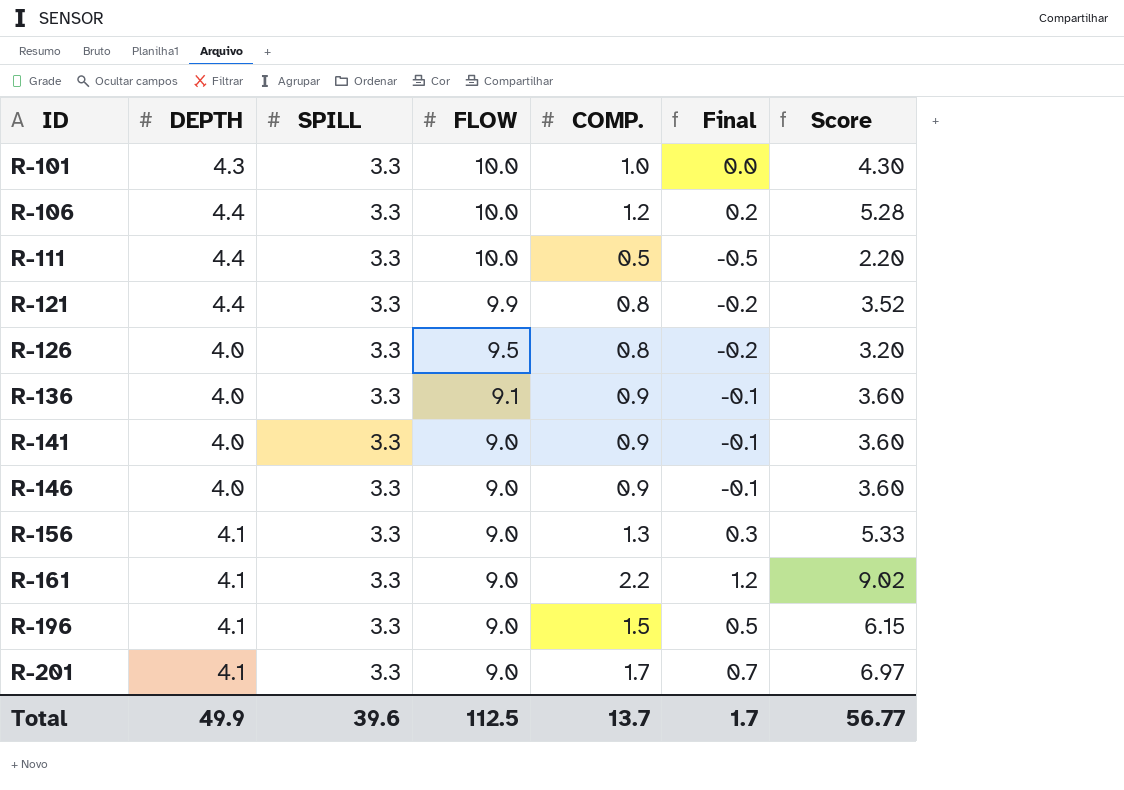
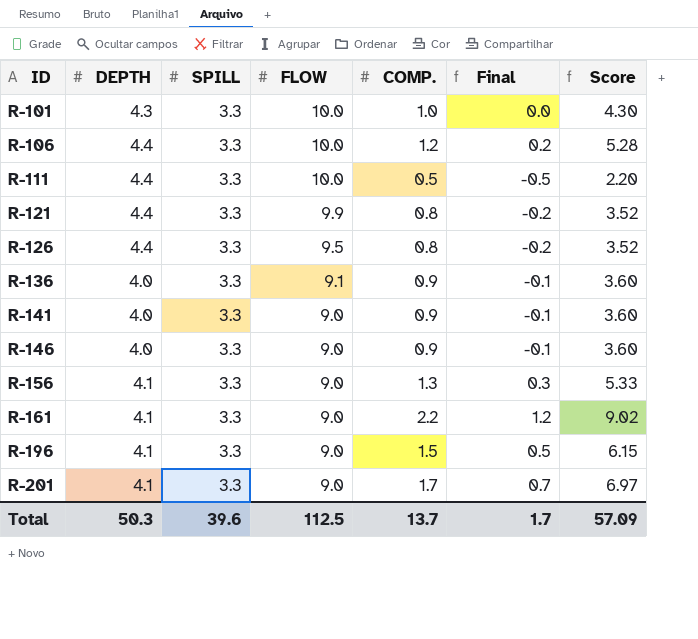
R-126 | DEPTH: 4.0 -> 4.4
R-126 | Score: 3.20 -> 3.52
Total | DEPTH: 49.9 -> 50.3
Total | Score: 56.77 -> 57.09

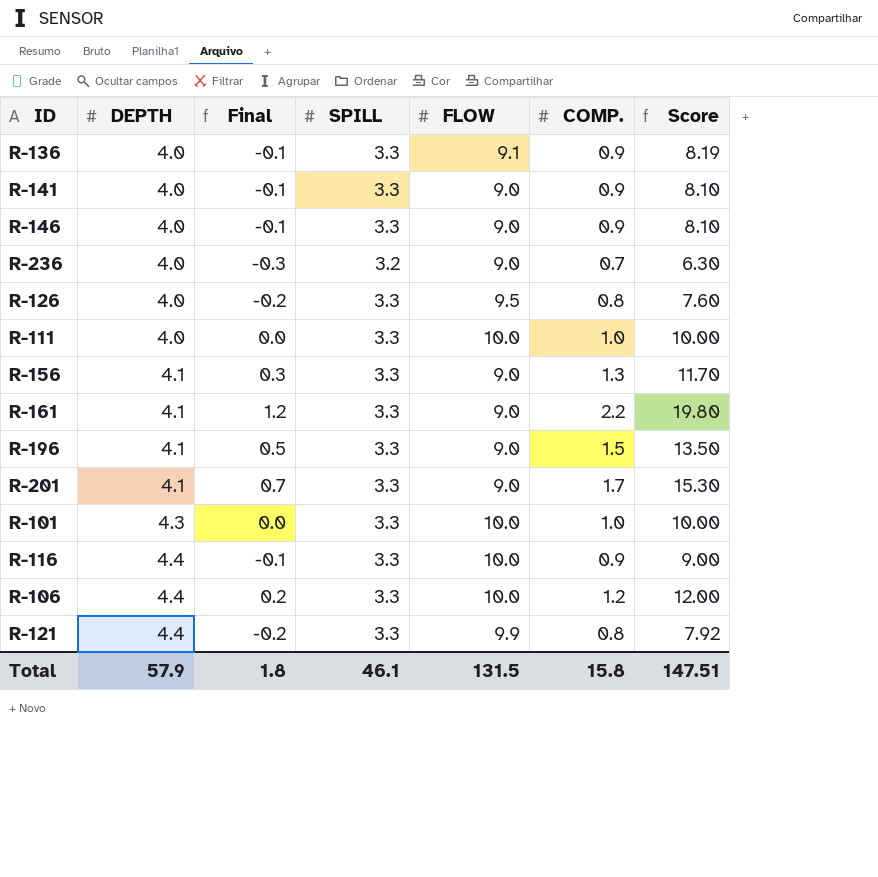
row order: ID ascending -> DEPTH ascending
column Final | position: 6 -> 3
column Score | formula: [DEPTH] * [COMP.] -> [FLOW] * [COMP.]
row R-236: none -> 4.0 | -0.3 | 3.2 | 9.0 | 0.7 | 6.30
R-126 | DEPTH: 4.4 -> 4.0
R-111 | DEPTH: 4.4 -> 4.0
R-111 | Final: -0.5 -> 0.0
R-111 | COMP.: 0.5 -> 1.0
row R-116: none -> 4.4 | -0.1 | 3.3 | 10.0 | 0.9 | 9.00
Total | DEPTH: 50.3 -> 57.9
Total | Final: 1.7 -> 1.8
Total | SPILL: 39.6 -> 46.1
Total | FLOW: 112.5 -> 131.5
Total | COMP.: 13.7 -> 15.8
Total | Score: 57.09 -> 147.51

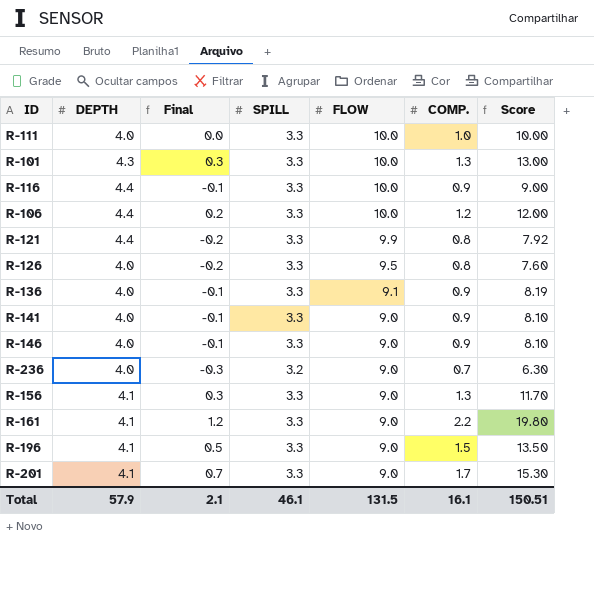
row order: DEPTH ascending -> FLOW descending
R-101 | Final: 0.0 -> 0.3
R-101 | COMP.: 1.0 -> 1.3
R-101 | Score: 10.00 -> 13.00
Total | Final: 1.8 -> 2.1
Total | COMP.: 15.8 -> 16.1
Total | Score: 147.51 -> 150.51

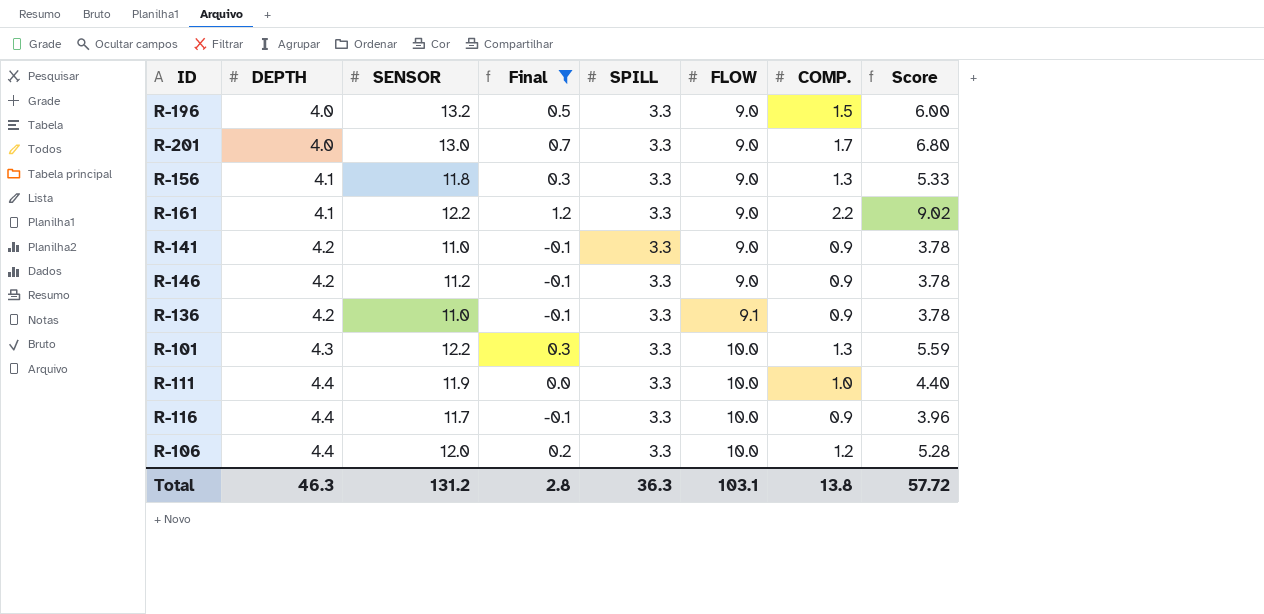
filter: none -> Final >= -0.1
row order: FLOW descending -> DEPTH ascending
column SENSOR | position: none -> 3
column Score | formula: [FLOW] * [COMP.] -> [DEPTH] * [COMP.]
R-196 | DEPTH: 4.1 -> 4.0
R-201 | DEPTH: 4.1 -> 4.0
R-141 | DEPTH: 4.0 -> 4.2
R-146 | DEPTH: 4.0 -> 4.2
R-136 | DEPTH: 4.0 -> 4.2
R-111 | DEPTH: 4.0 -> 4.4
Total | DEPTH: 57.9 -> 46.3
Total | Final: 2.1 -> 2.8
Total | SPILL: 46.1 -> 36.3
Total | FLOW: 131.5 -> 103.1
Total | COMP.: 16.1 -> 13.8
Total | Score: 150.51 -> 57.72

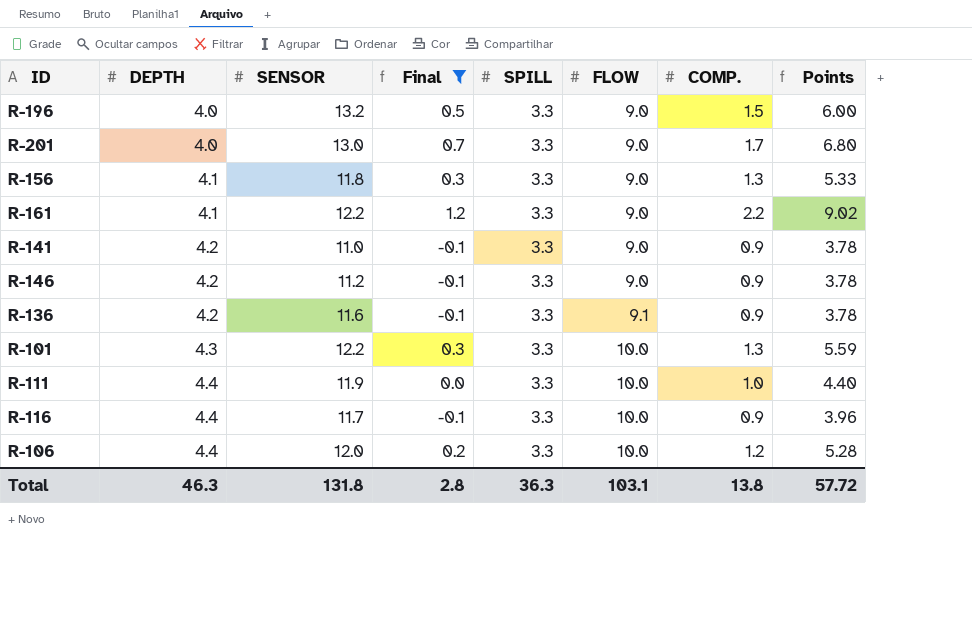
column name: Score -> Points
R-136 | SENSOR: 11.0 -> 11.6
Total | SENSOR: 131.2 -> 131.8

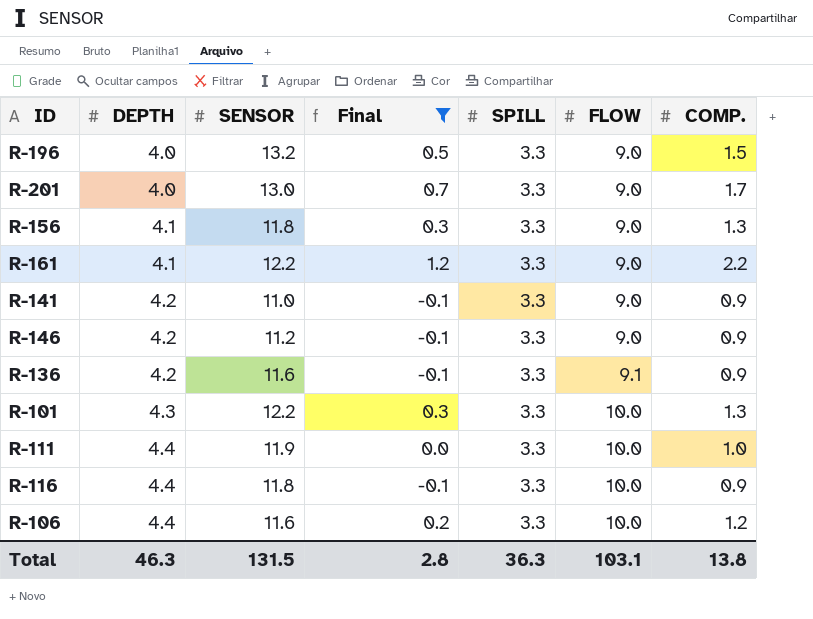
column Points | formula: [DEPTH] * [COMP.] -> none
R-116 | SENSOR: 11.7 -> 11.8
R-106 | SENSOR: 12.0 -> 11.6
Total | SENSOR: 131.8 -> 131.5

